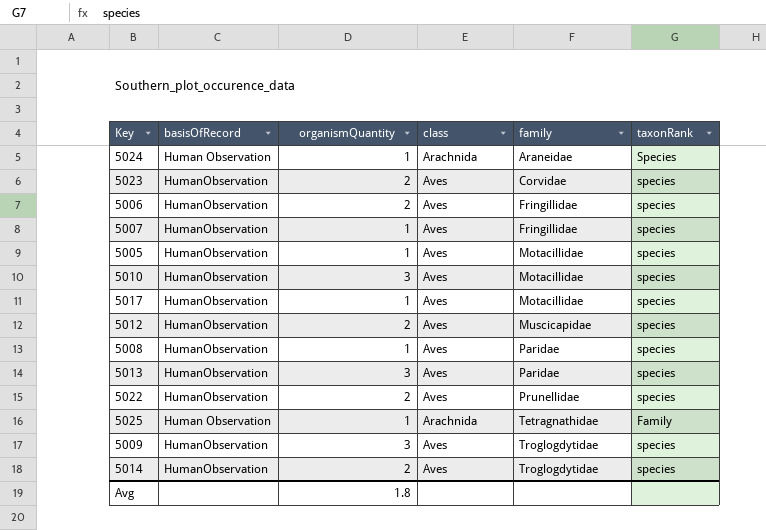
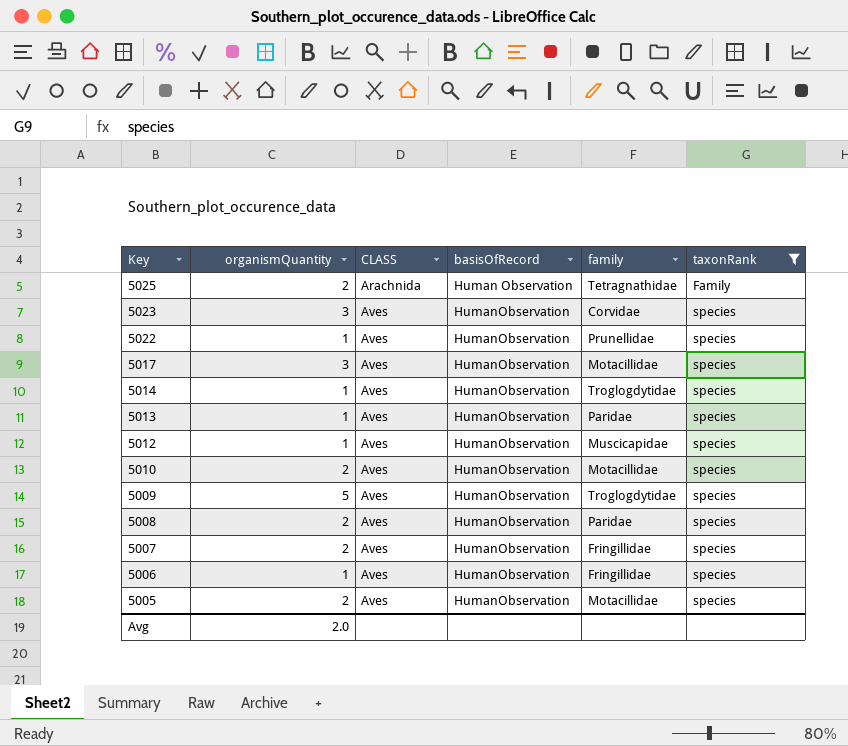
filter: none -> taxonRank != Species
row order: family ascending -> Key descending
column name: class -> CLASS
column basisOfRecord | position: 2 -> 4
5025 | organismQuantity: 1 -> 2
5023 | organismQuantity: 2 -> 3
5022 | organismQuantity: 2 -> 1
5017 | organismQuantity: 1 -> 3
5014 | organismQuantity: 2 -> 1
5013 | organismQuantity: 3 -> 1
5012 | organismQuantity: 2 -> 1
5010 | organismQuantity: 3 -> 2
5009 | organismQuantity: 3 -> 5
5008 | organismQuantity: 1 -> 2
5007 | organismQuantity: 1 -> 2
5006 | organismQuantity: 2 -> 1
5005 | organismQuantity: 1 -> 2
Avg | organismQuantity: 1.8 -> 2.0

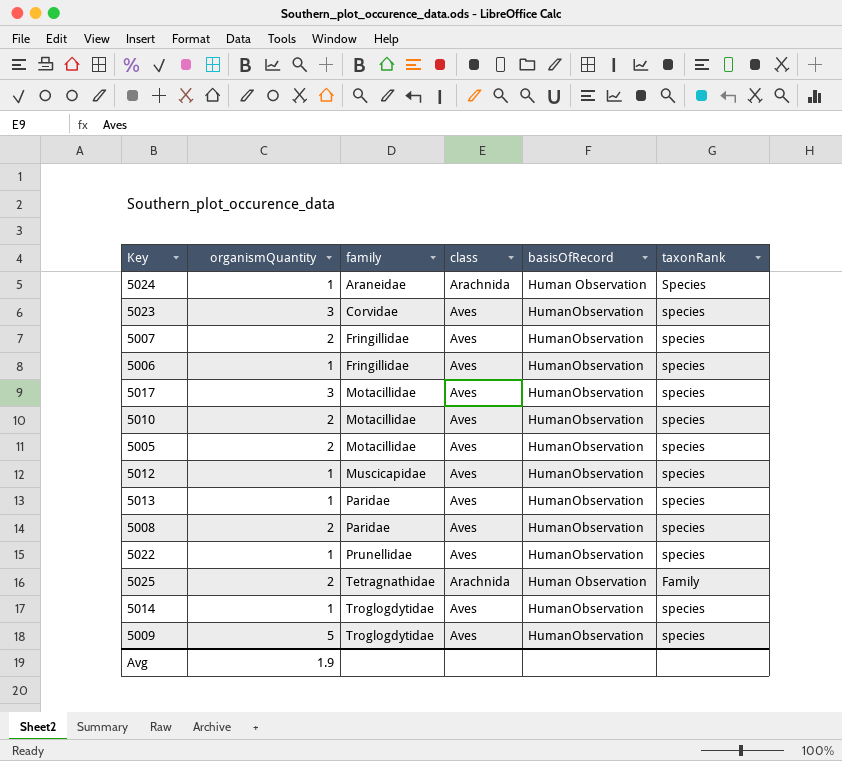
filter: taxonRank != Species -> none
row order: Key descending -> family ascending
column family | position: 5 -> 3
column name: CLASS -> class
Avg | organismQuantity: 2.0 -> 1.9

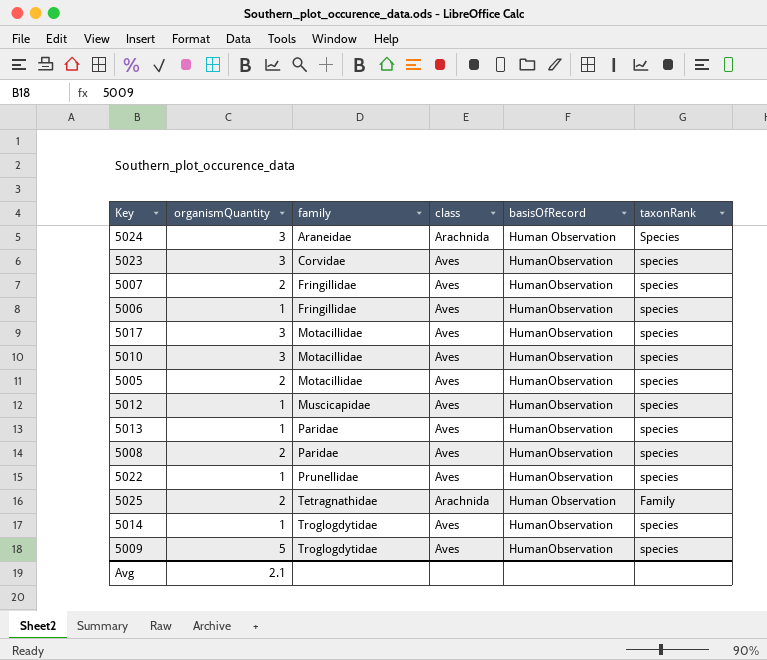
5024 | organismQuantity: 1 -> 3
5010 | organismQuantity: 2 -> 3
Avg | organismQuantity: 1.9 -> 2.1

